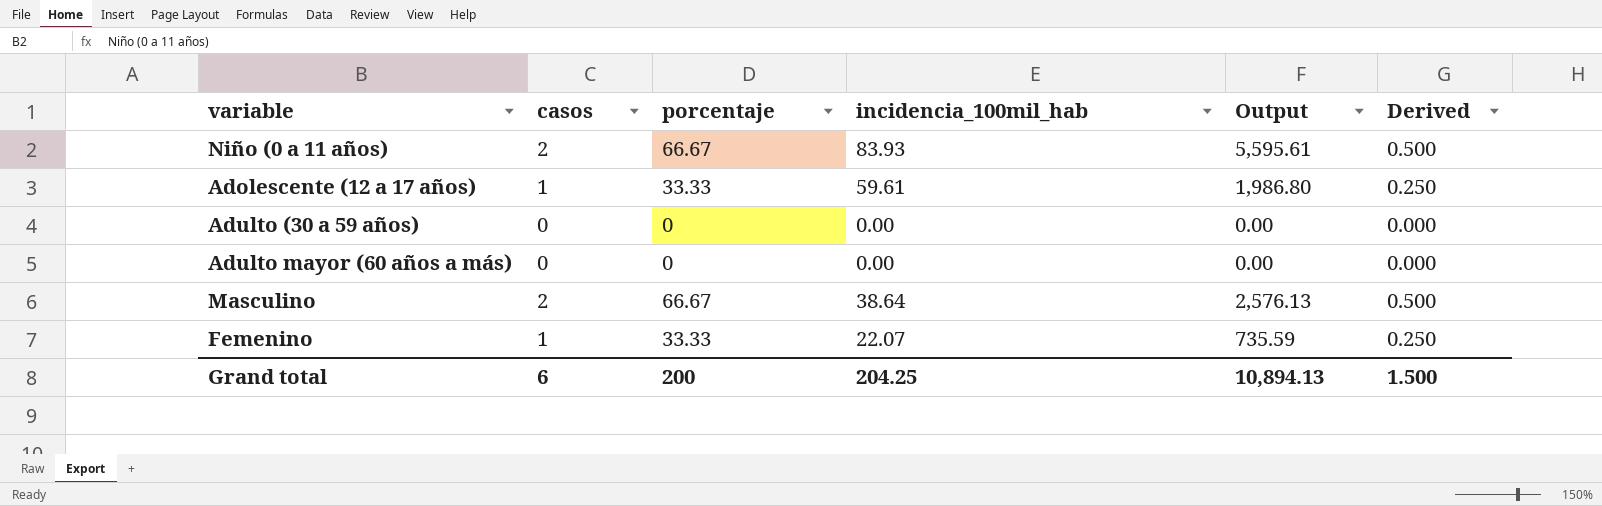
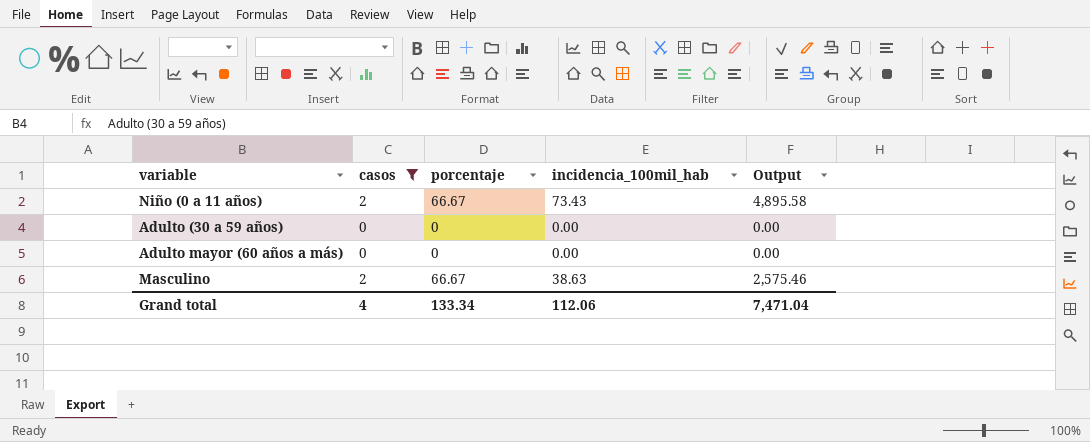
filter: none -> casos != 1
column Derived | formula: [casos] * 0.25 -> none
Niño (0 a 11 años) | incidencia_100mil_hab: 83.93 -> 73.43
Niño (0 a 11 años) | Output: 5,595.61 -> 4,895.58
Masculino | incidencia_100mil_hab: 38.64 -> 38.63
Masculino | Output: 2,576.13 -> 2,575.46
Grand total | casos: 6 -> 4
Grand total | porcentaje: 200 -> 133.34
Grand total | incidencia_100mil_hab: 204.25 -> 112.06
Grand total | Output: 10,894.13 -> 7,471.04

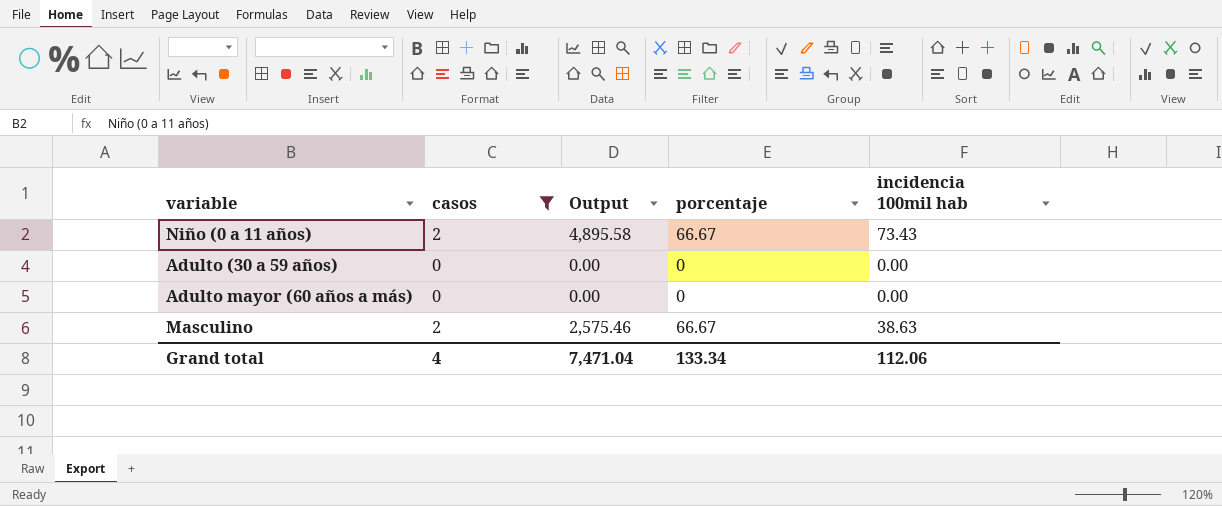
column Output | position: 5 -> 3
column name: incidencia_100mil_hab -> incidencia 100mil hab

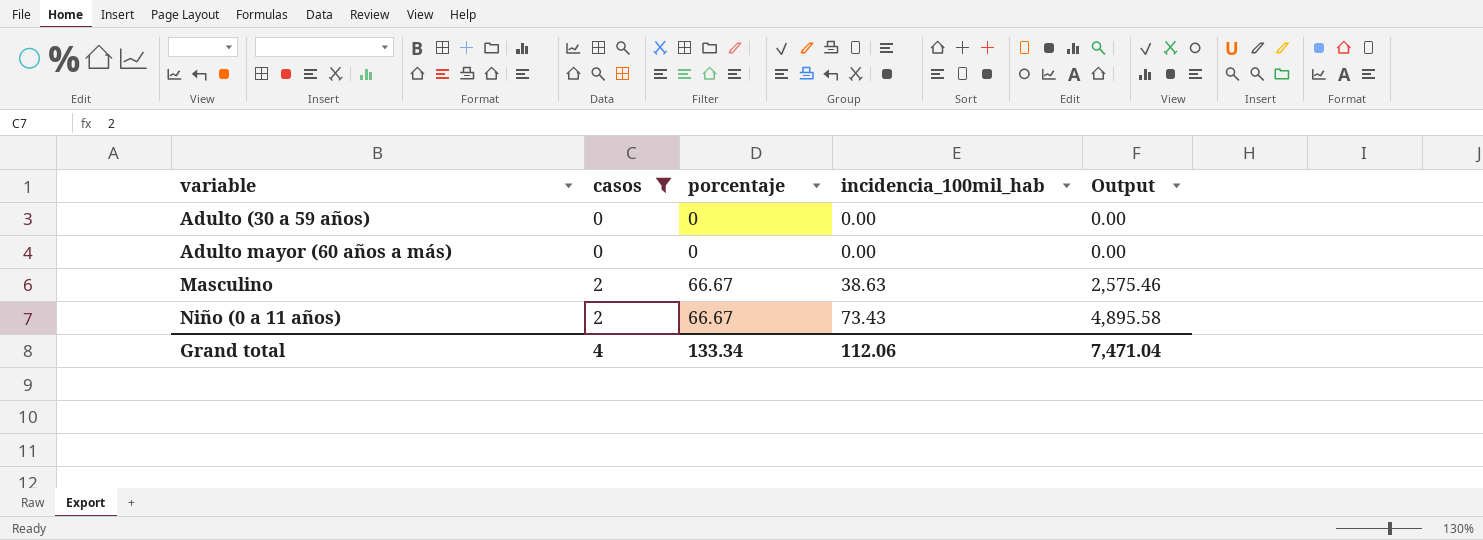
row order: none -> variable ascending
column name: incidencia 100mil hab -> incidencia_100mil_hab
column Output | position: 3 -> 5

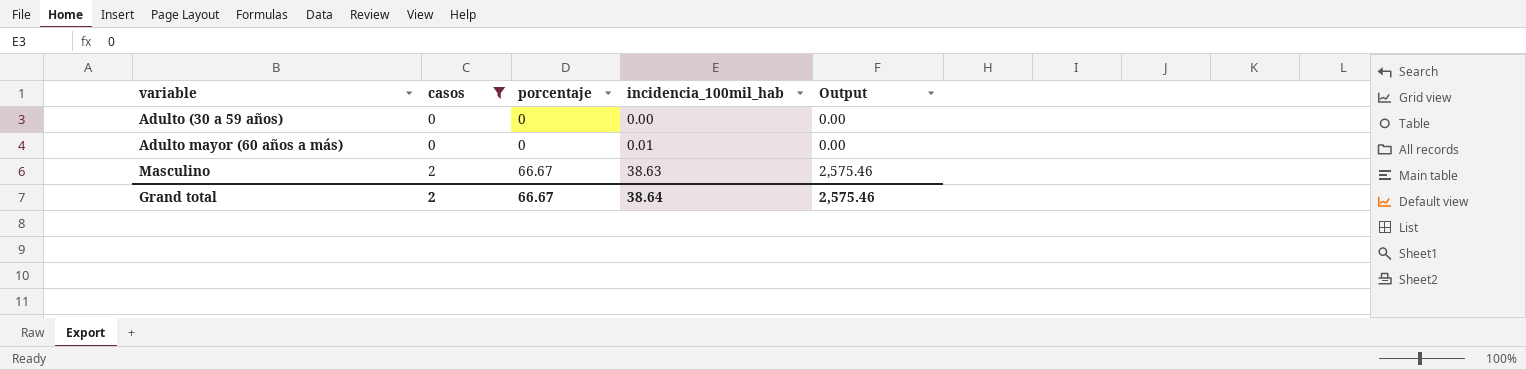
row Niño (0 a 11 años): 2 | 66.67 | 73.43 | 4,895.58 -> none
Adulto mayor (60 años a más) | incidencia_100mil_hab: 0.00 -> 0.01
Grand total | casos: 4 -> 2
Grand total | porcentaje: 133.34 -> 66.67
Grand total | incidencia_100mil_hab: 112.06 -> 38.64
Grand total | Output: 7,471.04 -> 2,575.46

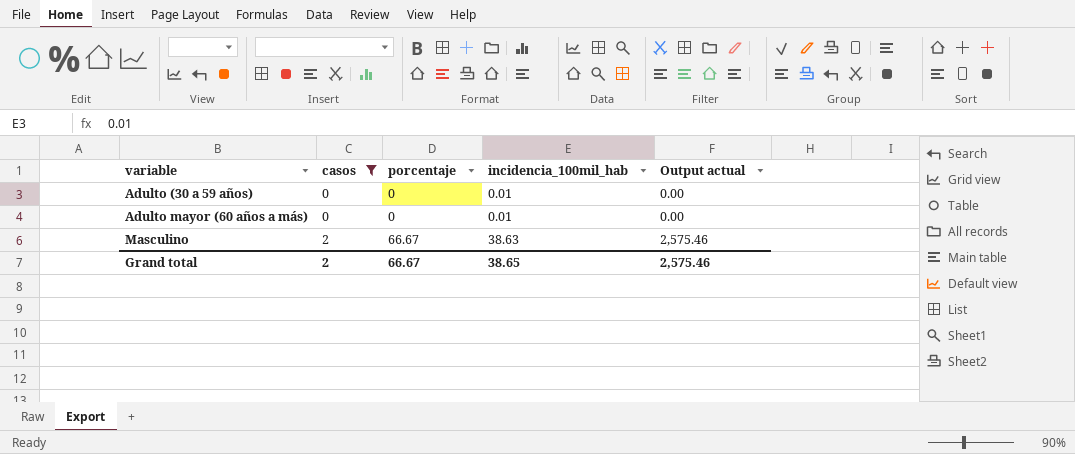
column name: Output -> Output actual
Adulto (30 a 59 años) | incidencia_100mil_hab: 0.00 -> 0.01
Grand total | incidencia_100mil_hab: 38.64 -> 38.65

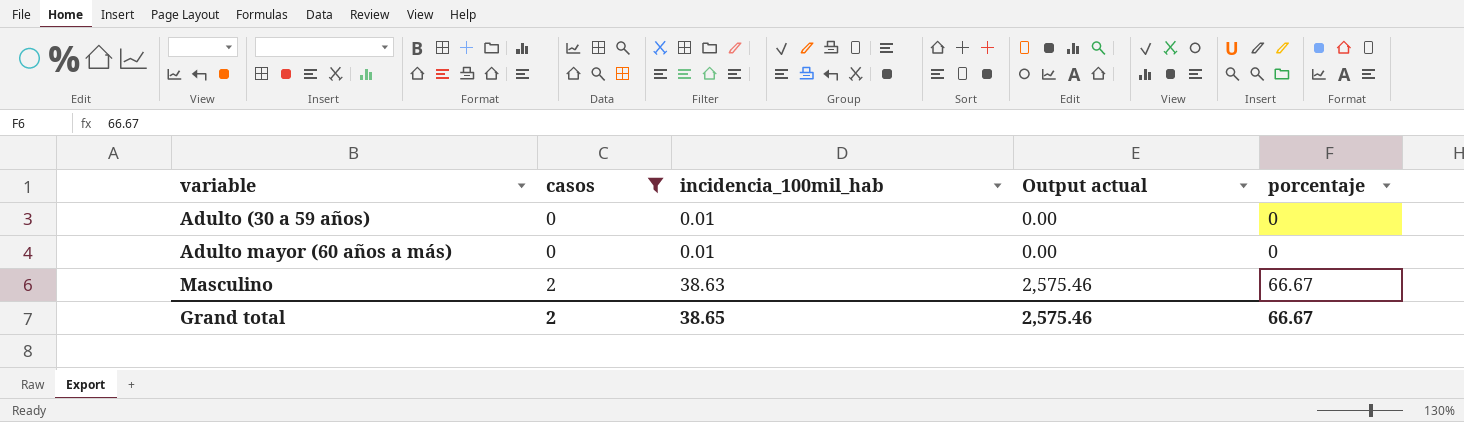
column porcentaje | position: 3 -> 5

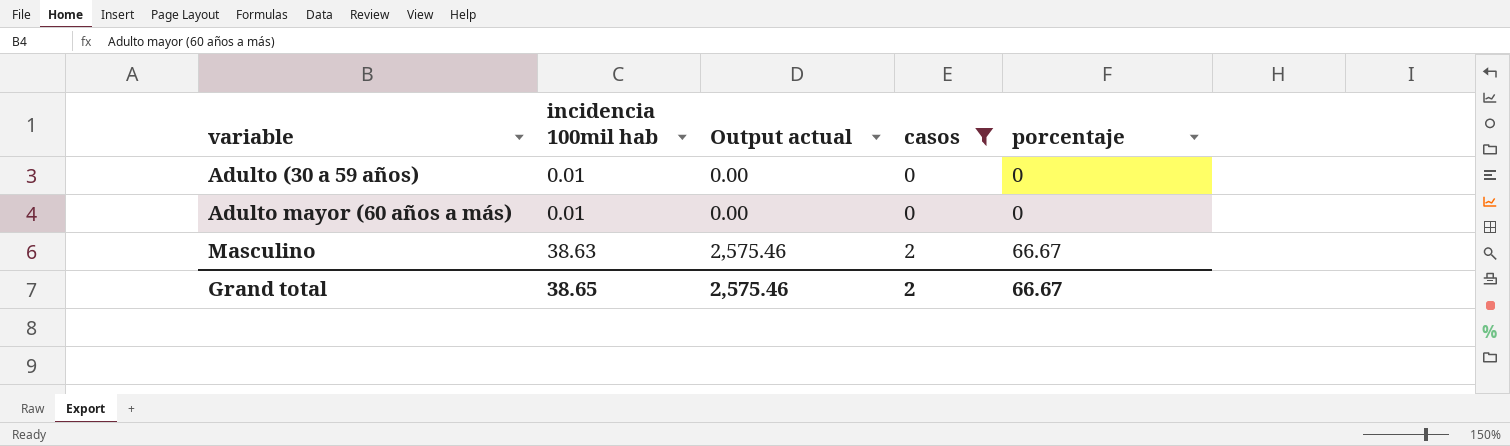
column name: incidencia_100mil_hab -> incidencia 100mil hab
column casos | position: 2 -> 4

